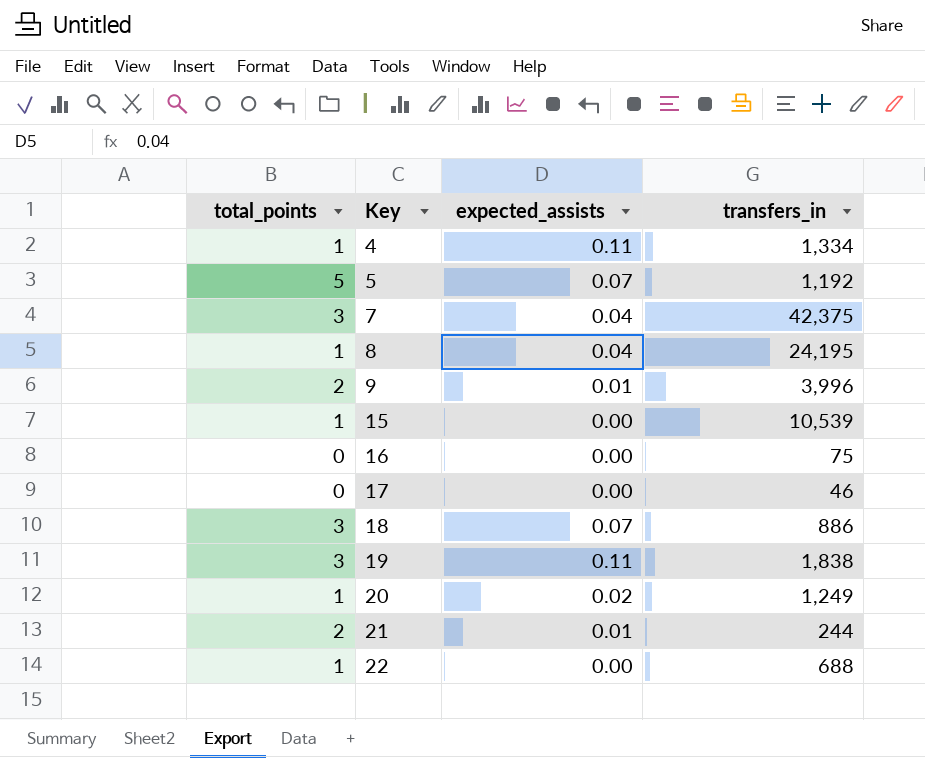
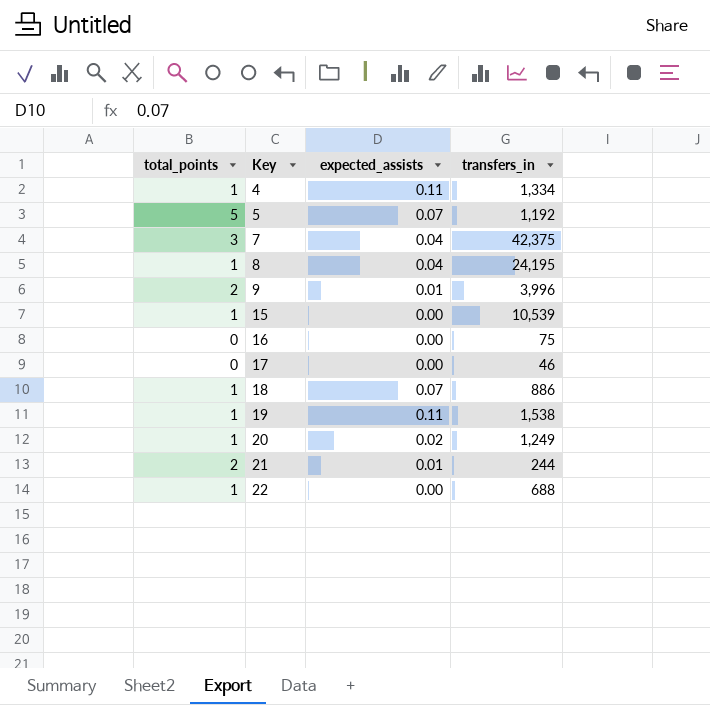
18 | total_points: 3 -> 1
19 | total_points: 3 -> 1
19 | transfers_in: 1,838 -> 1,538

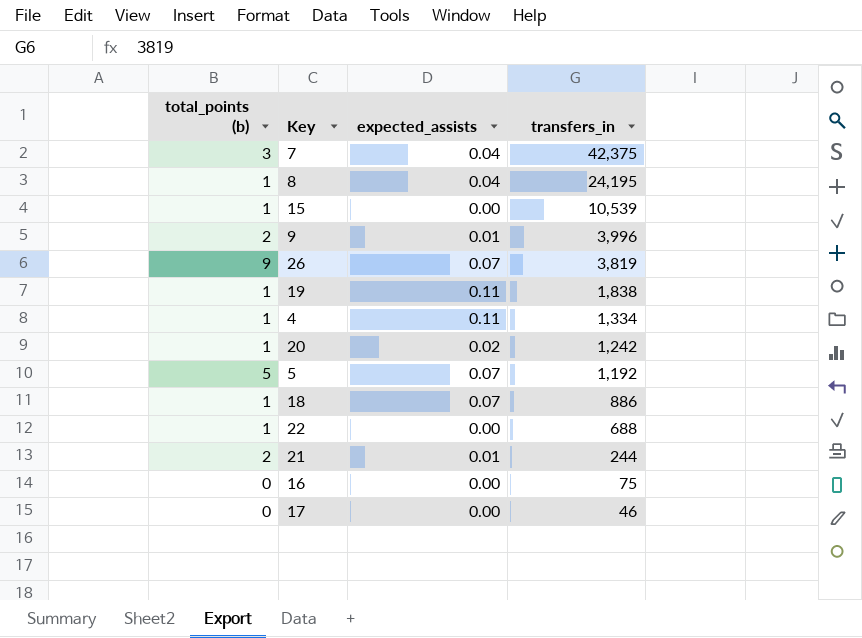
row order: Key ascending -> transfers_in descending
column name: total_points -> total_points (b)
row 26: none -> 9 | 0.07 | 3,819
19 | transfers_in: 1,538 -> 1,838
20 | transfers_in: 1,249 -> 1,242

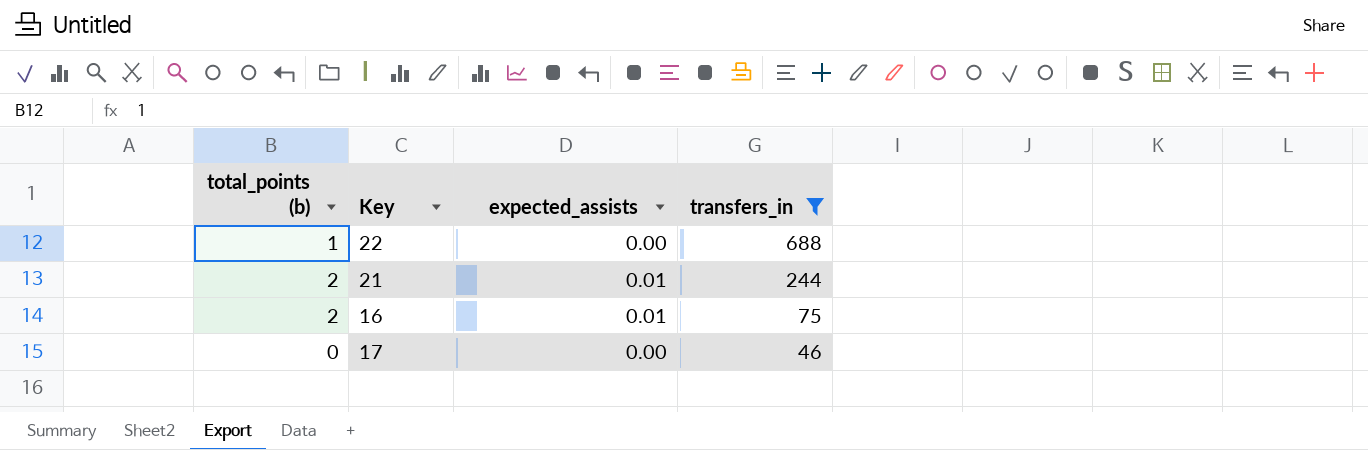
filter: none -> transfers_in <= 688
16 | total_points (b): 0 -> 2
16 | expected_assists: 0.00 -> 0.01

